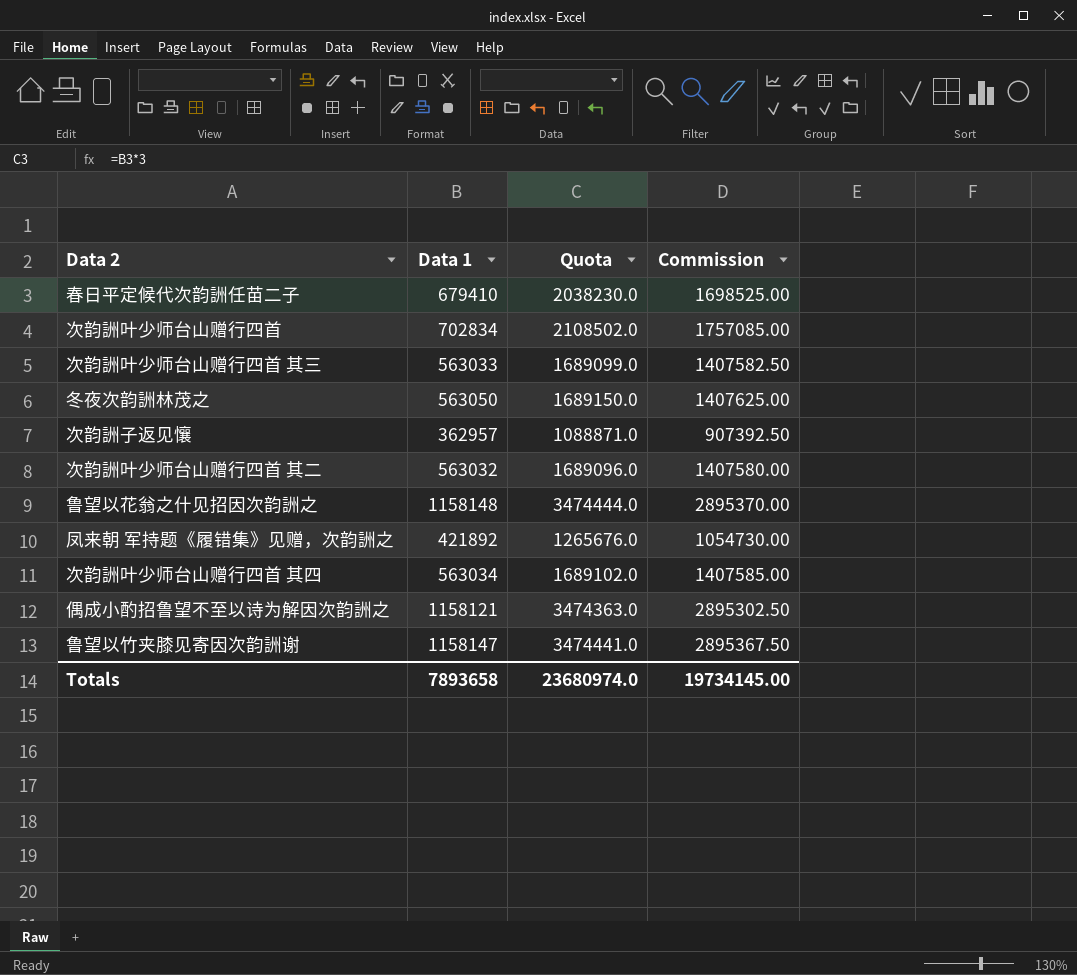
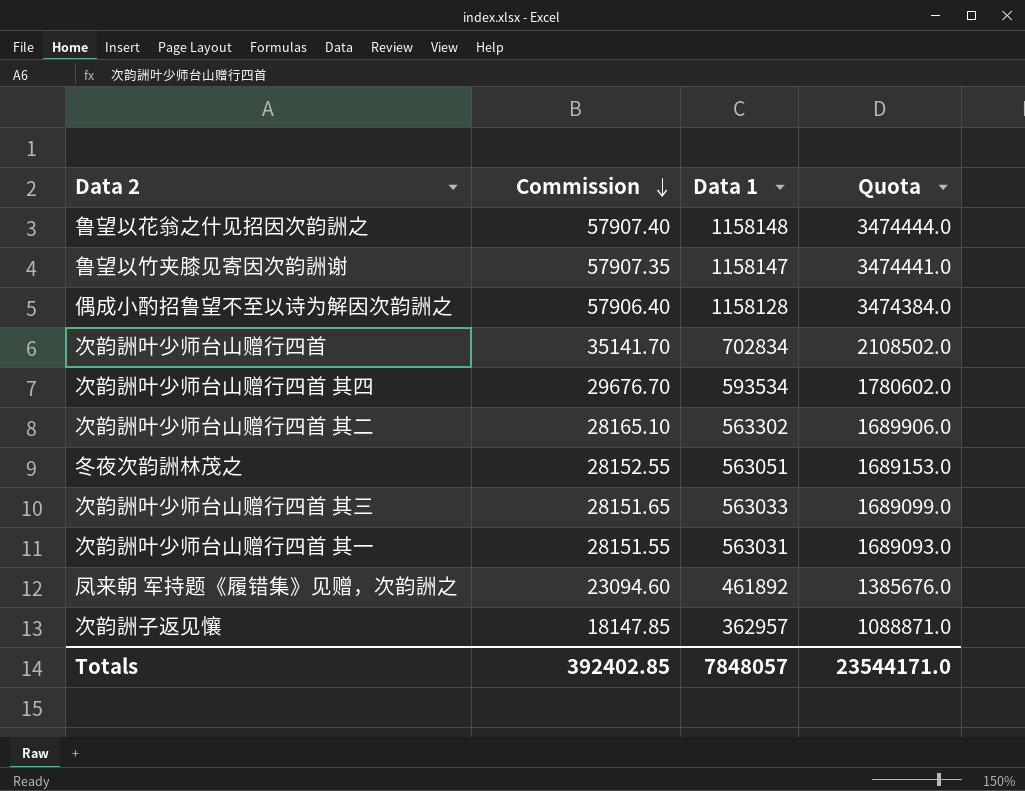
row order: none -> Commission descending
column Commission | formula: [Data 1] * 2.5 -> [Data 1] * 0.05
column Commission | position: 4 -> 2
row 春日平定候代次韵詶任苗二子: 679410 | 2038230.0 | 1698525.00 -> none
偶成小酌招鲁望不至以诗为解因次韵詶之 | Data 1: 1158121 -> 1158128
偶成小酌招鲁望不至以诗为解因次韵詶之 | Quota: 3474363.0 -> 3474384.0
次韵詶叶少师台山赠行四首 其四 | Data 1: 563034 -> 593534
次韵詶叶少师台山赠行四首 其四 | Quota: 1689102.0 -> 1780602.0
次韵詶叶少师台山赠行四首 其二 | Data 1: 563032 -> 563302
次韵詶叶少师台山赠行四首 其二 | Quota: 1689096.0 -> 1689906.0
冬夜次韵詶林茂之 | Data 1: 563050 -> 563051
冬夜次韵詶林茂之 | Quota: 1689150.0 -> 1689153.0
row 次韵詶叶少师台山赠行四首 其一: none -> 28151.55 | 563031 | 1689093.0
凤来朝 军持题《履错集》见赠，次韵詶之 | Data 1: 421892 -> 461892
凤来朝 军持题《履错集》见赠，次韵詶之 | Quota: 1265676.0 -> 1385676.0
Totals | Commission: 19734145.00 -> 392402.85
Totals | Data 1: 7893658 -> 7848057
Totals | Quota: 23680974.0 -> 23544171.0

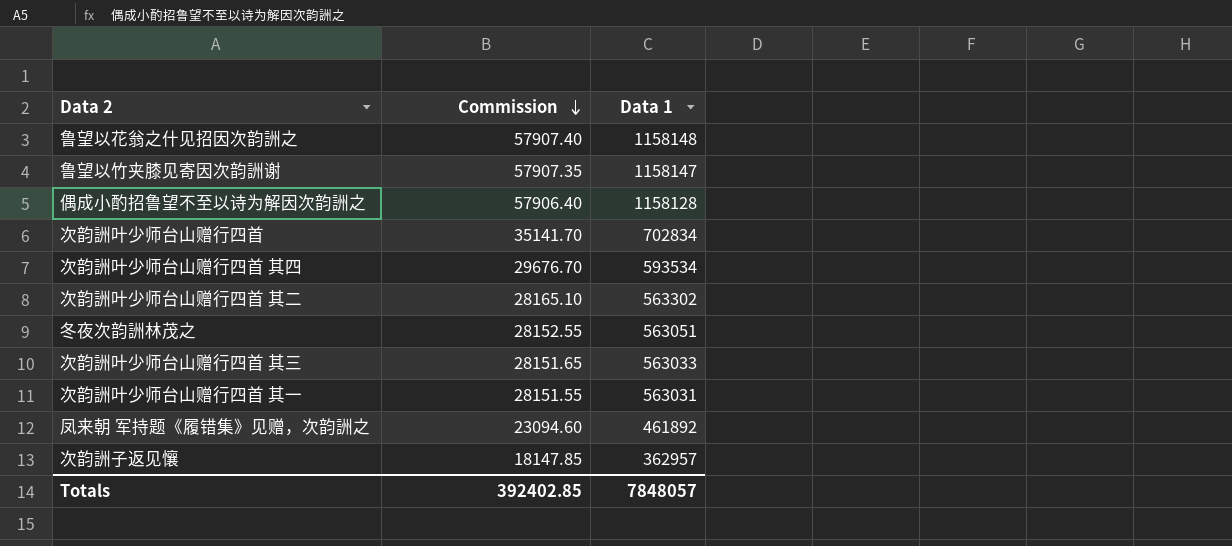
column Quota | formula: [Data 1] * 3 -> none

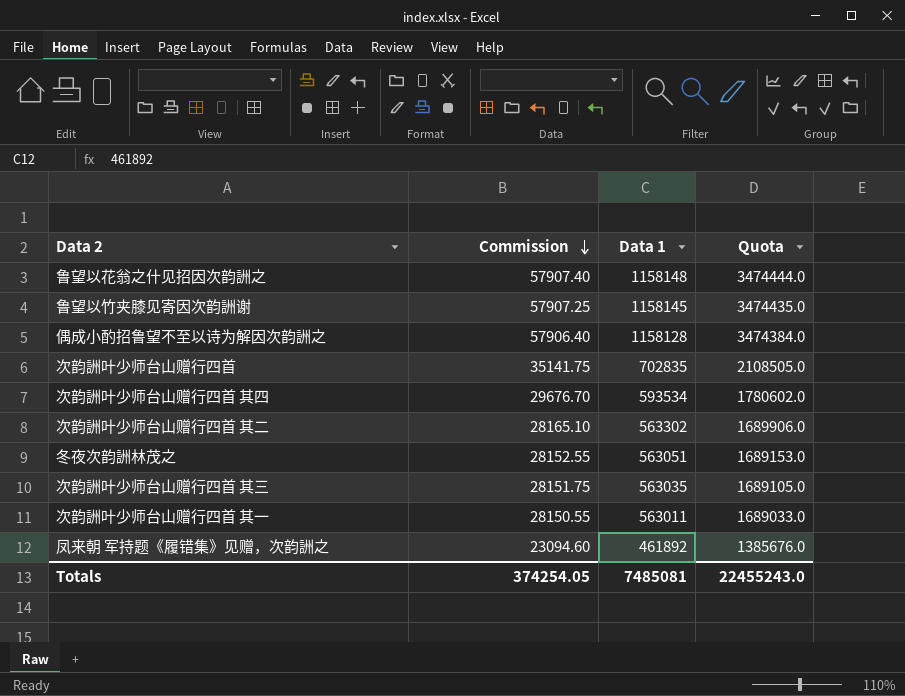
column Quota | formula: none -> [Data 1] * 3
row 次韵詶子返见懹: 18147.85 | 362957 -> none
鲁望以竹夹膝见寄因次韵詶谢 | Commission: 57907.35 -> 57907.25
鲁望以竹夹膝见寄因次韵詶谢 | Data 1: 1158147 -> 1158145
次韵詶叶少师台山赠行四首 | Commission: 35141.70 -> 35141.75
次韵詶叶少师台山赠行四首 | Data 1: 702834 -> 702835
次韵詶叶少师台山赠行四首 其三 | Commission: 28151.65 -> 28151.75
次韵詶叶少师台山赠行四首 其三 | Data 1: 563033 -> 563035
次韵詶叶少师台山赠行四首 其一 | Commission: 28151.55 -> 28150.55
次韵詶叶少师台山赠行四首 其一 | Data 1: 563031 -> 563011
Totals | Commission: 392402.85 -> 374254.05
Totals | Data 1: 7848057 -> 7485081

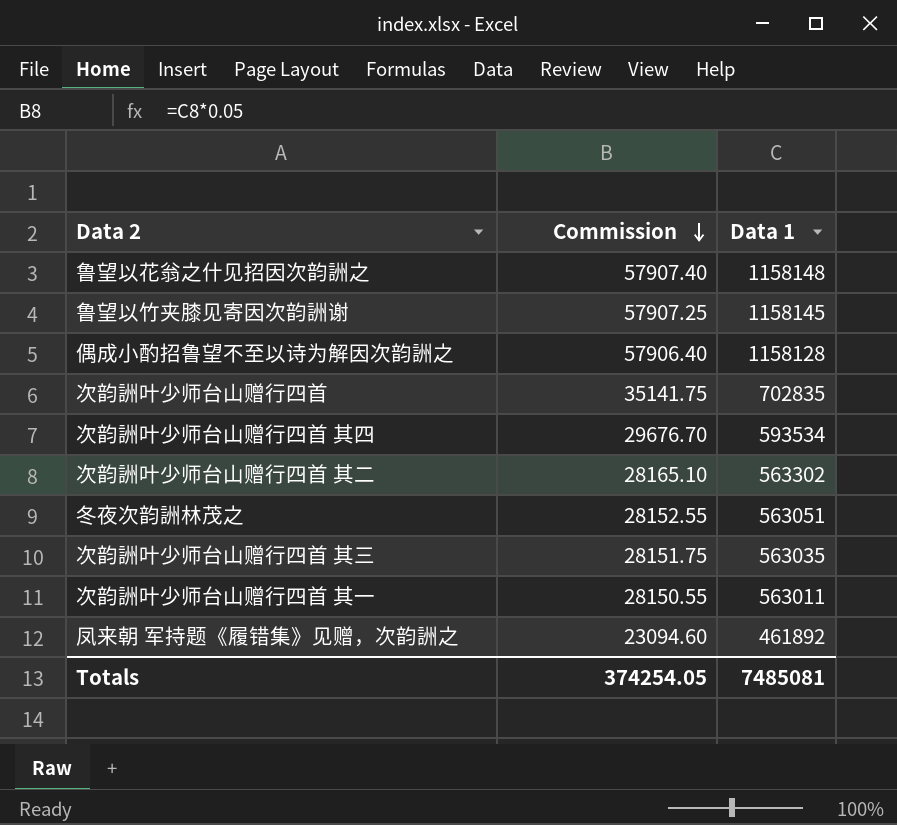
column Quota | formula: [Data 1] * 3 -> none

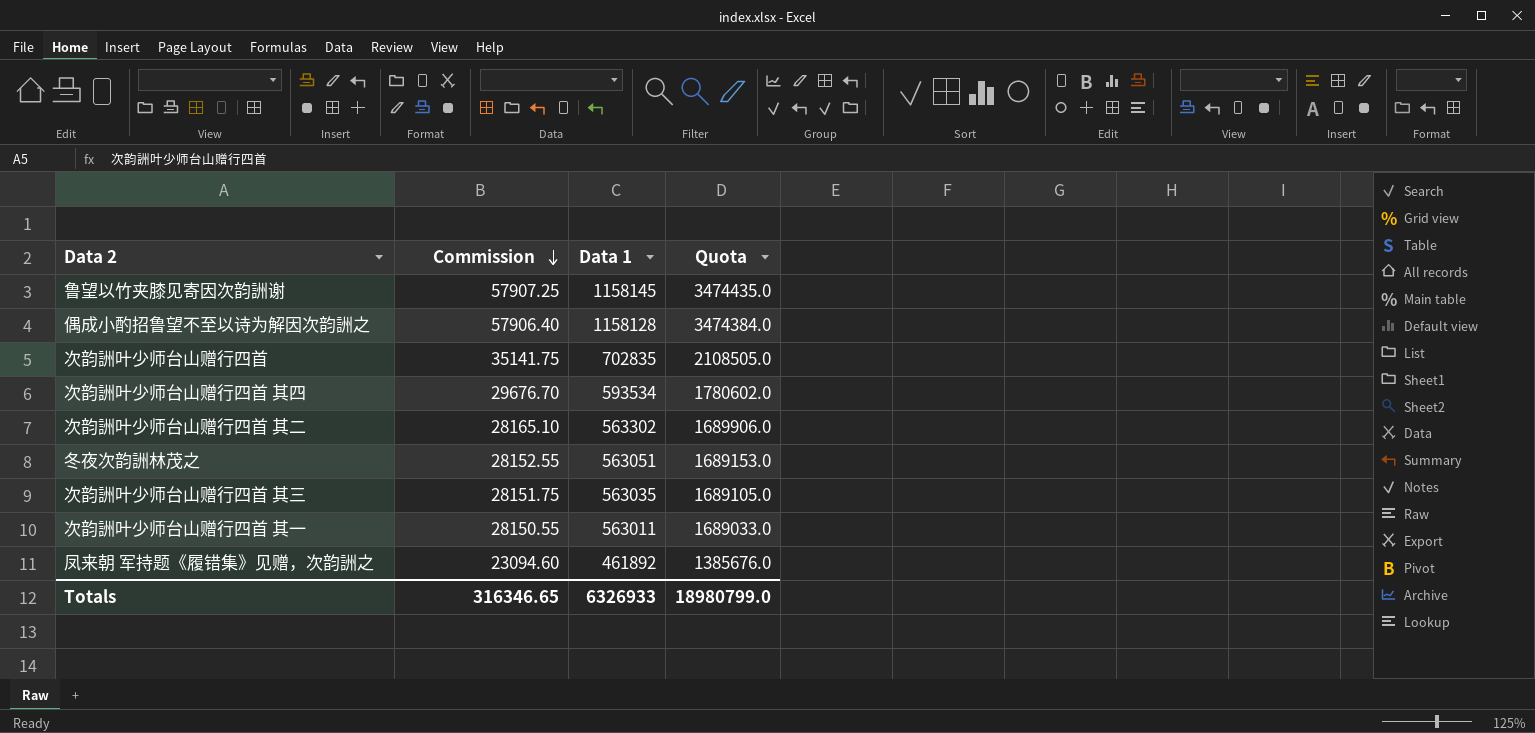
column Quota | formula: none -> [Data 1] * 3
row 鲁望以花翁之什见招因次韵詶之: 57907.40 | 1158148 -> none
Totals | Commission: 374254.05 -> 316346.65
Totals | Data 1: 7485081 -> 6326933

